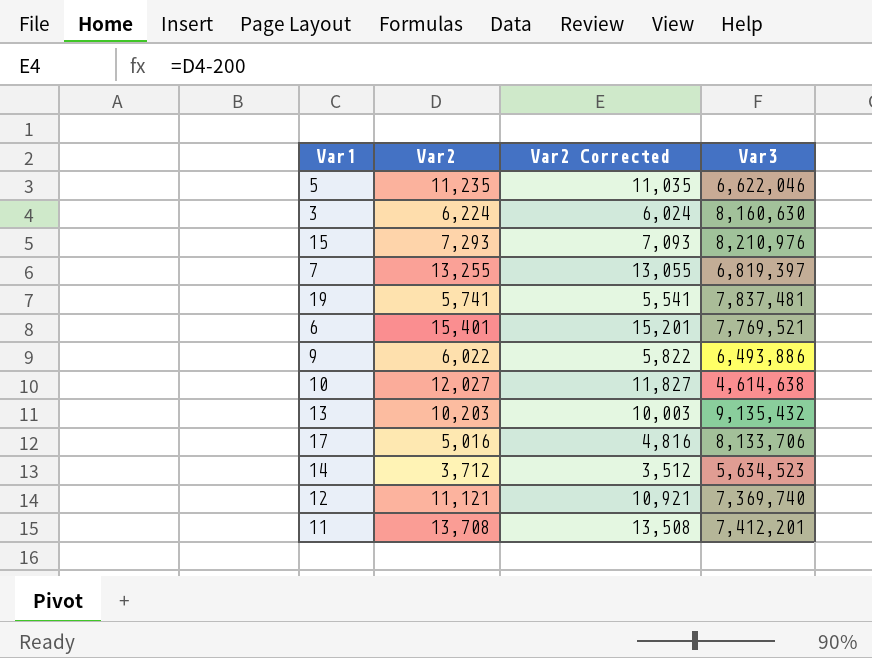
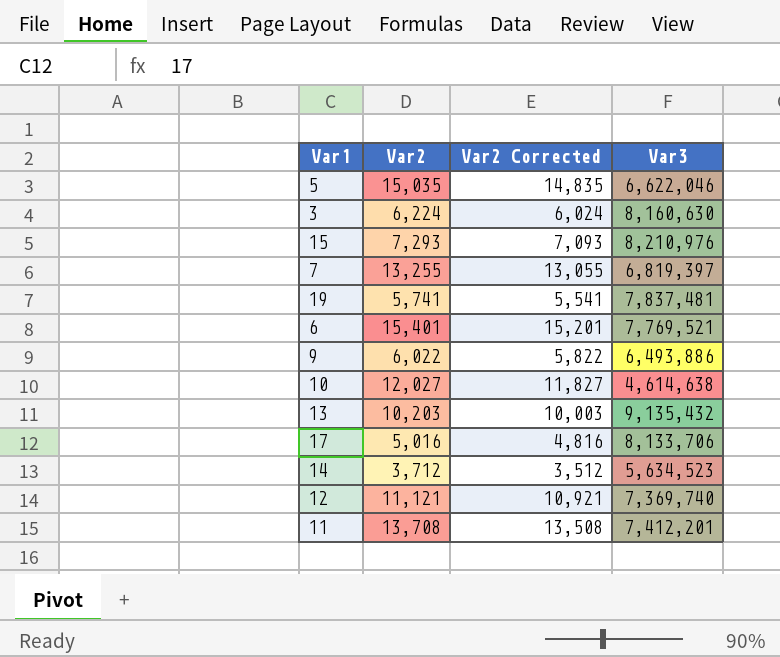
5 | Var2: 11,235 -> 15,035
5 | Var2 Corrected: 11,035 -> 14,835

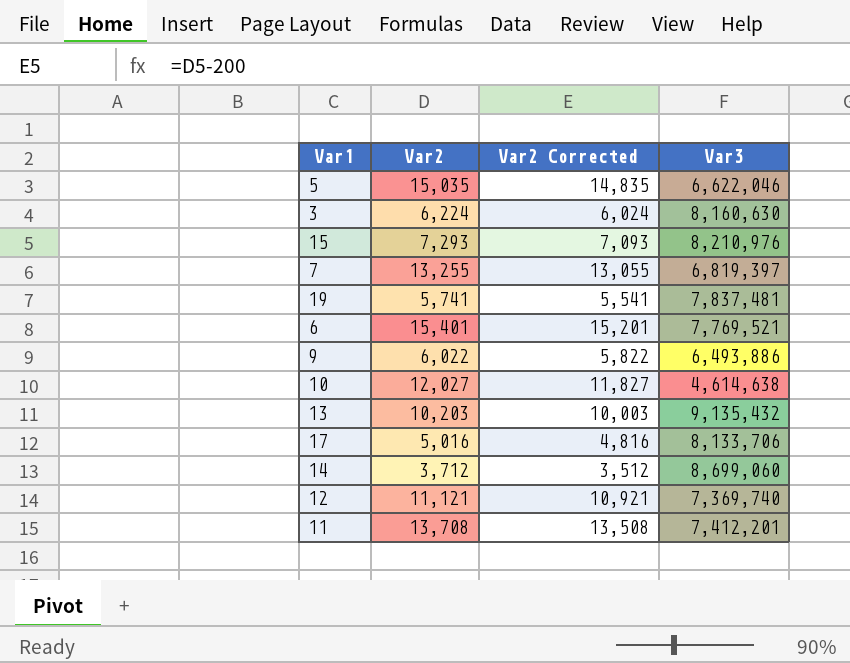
14 | Var3: 5,634,523 -> 8,699,060

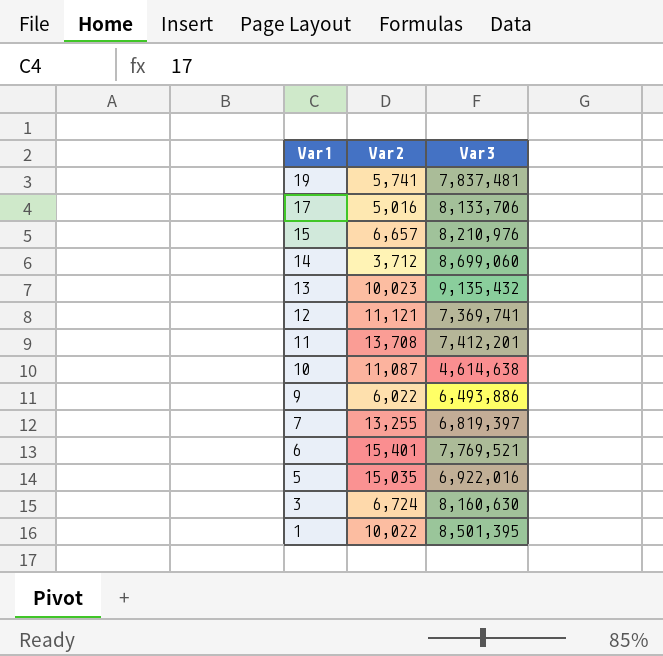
row order: none -> Var1 descending
column Var2 Corrected | formula: [Var2] - 200 -> none
15 | Var2: 7,293 -> 6,657
13 | Var2: 10,203 -> 10,023
12 | Var3: 7,369,740 -> 7,369,741
10 | Var2: 12,027 -> 11,087
5 | Var3: 6,622,046 -> 6,922,016
3 | Var2: 6,224 -> 6,724
row 1: none -> 10,022 | 8,501,395

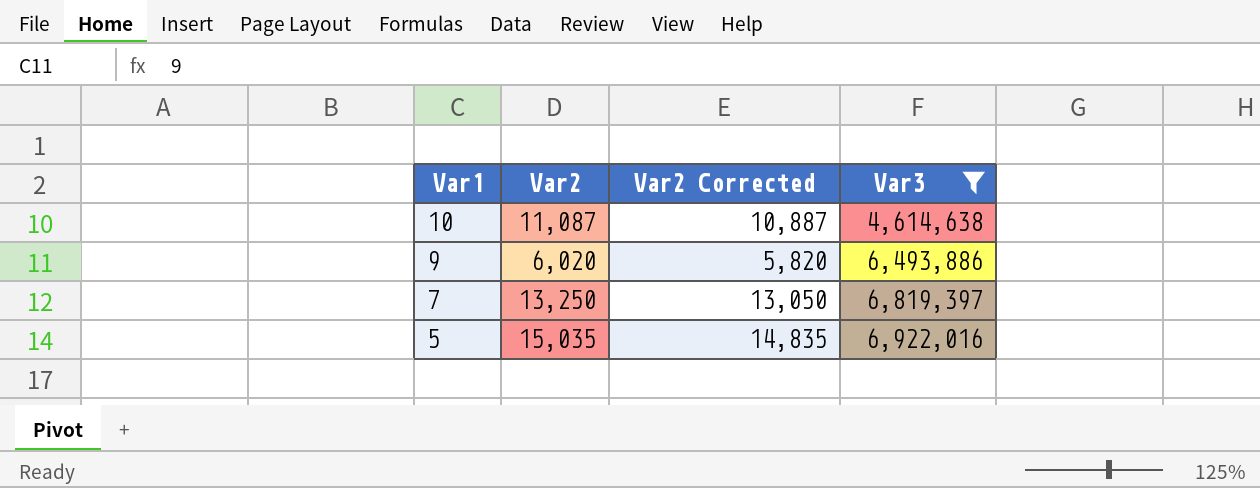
filter: none -> Var3 <= 6,922,016
column Var2 Corrected | formula: none -> [Var2] - 200
9 | Var2: 6,022 -> 6,020
7 | Var2: 13,255 -> 13,250

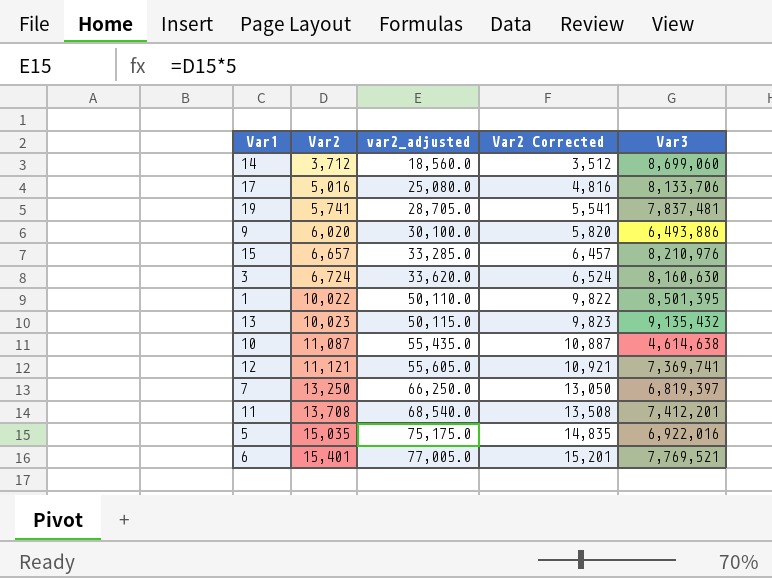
filter: Var3 <= 6,922,016 -> none
row order: Var1 descending -> Var2 ascending
column var2_adjusted | formula: none -> [Var2] * 5

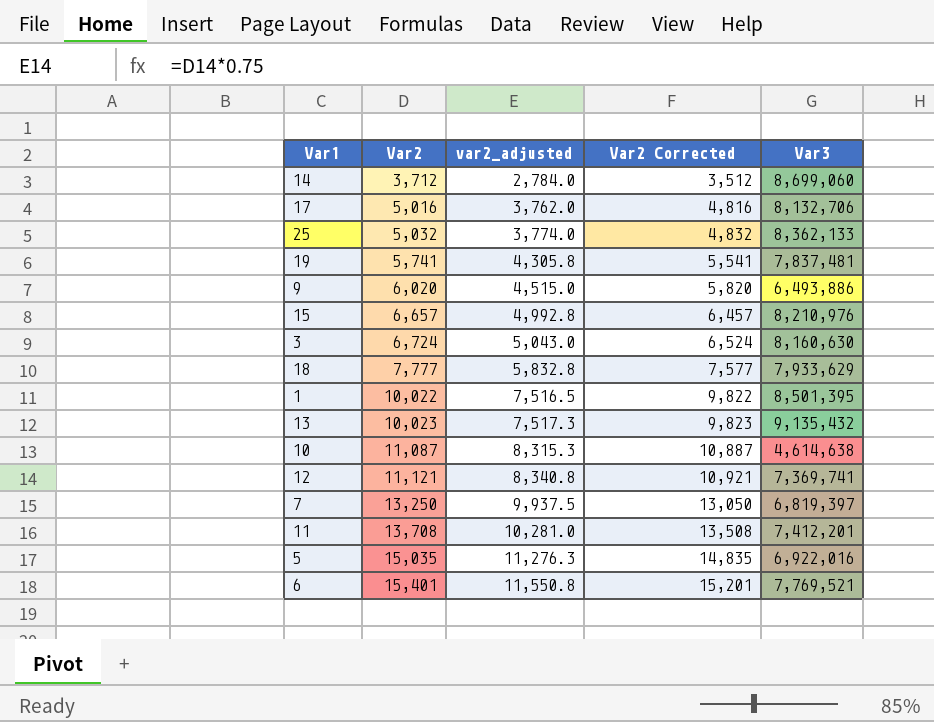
column var2_adjusted | formula: [Var2] * 5 -> [Var2] * 0.75
17 | Var3: 8,133,706 -> 8,132,706
row 25: none -> 5,032 | 3,774.0 | 4,832 | 8,362,133
row 18: none -> 7,777 | 5,832.8 | 7,577 | 7,933,629

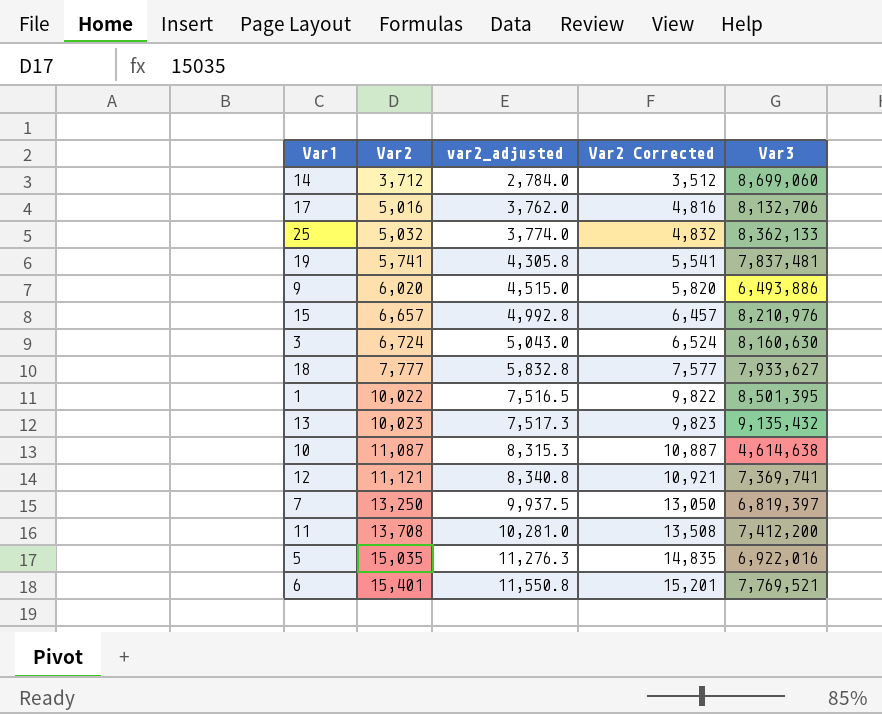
18 | Var3: 7,933,629 -> 7,933,627
11 | Var3: 7,412,201 -> 7,412,200

